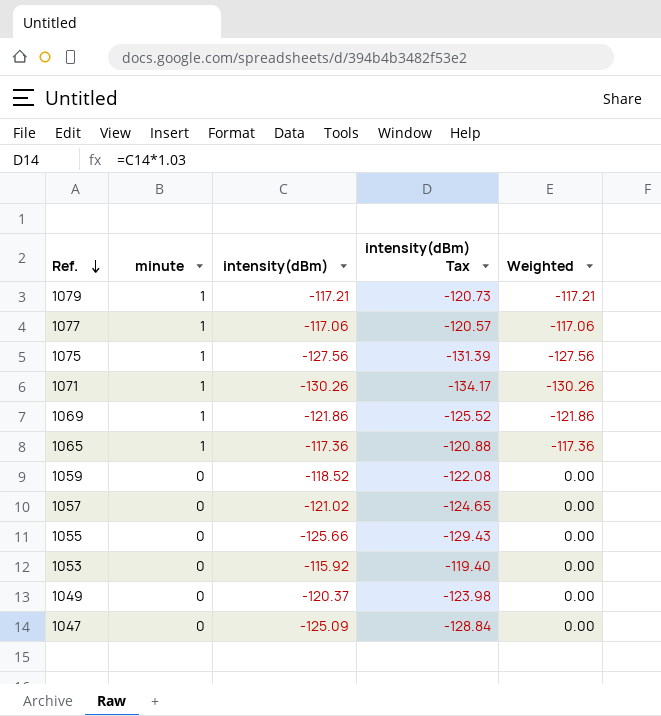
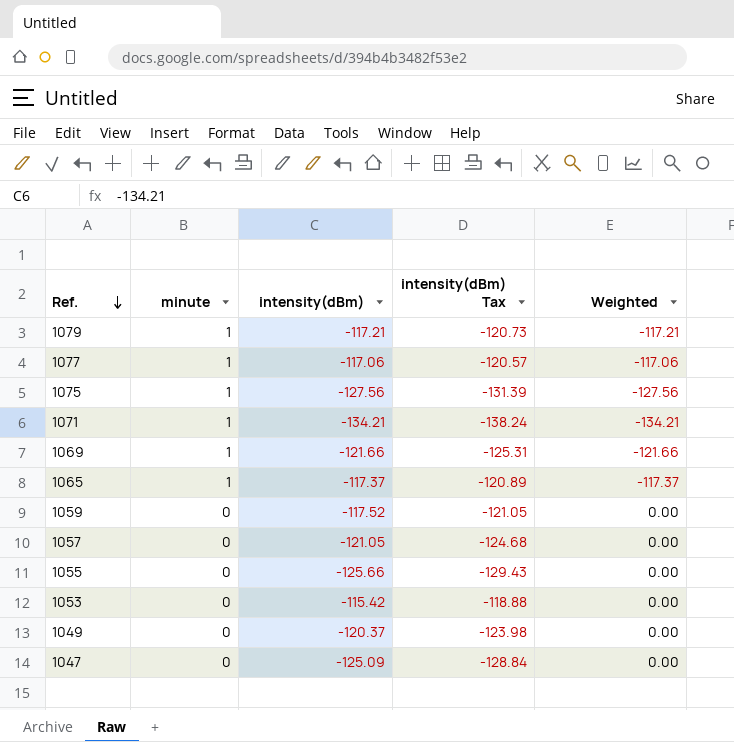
1071 | intensity(dBm): -130.26 -> -134.21
1071 | intensity(dBm) Tax: -134.17 -> -138.24
1071 | Weighted: -130.26 -> -134.21
1069 | intensity(dBm): -121.86 -> -121.66
1069 | intensity(dBm) Tax: -125.52 -> -125.31
1069 | Weighted: -121.86 -> -121.66
1065 | intensity(dBm): -117.36 -> -117.37
1065 | intensity(dBm) Tax: -120.88 -> -120.89
1065 | Weighted: -117.36 -> -117.37
1059 | intensity(dBm): -118.52 -> -117.52
1059 | intensity(dBm) Tax: -122.08 -> -121.05
1057 | intensity(dBm): -121.02 -> -121.05
1057 | intensity(dBm) Tax: -124.65 -> -124.68
1053 | intensity(dBm): -115.92 -> -115.42
1053 | intensity(dBm) Tax: -119.40 -> -118.88

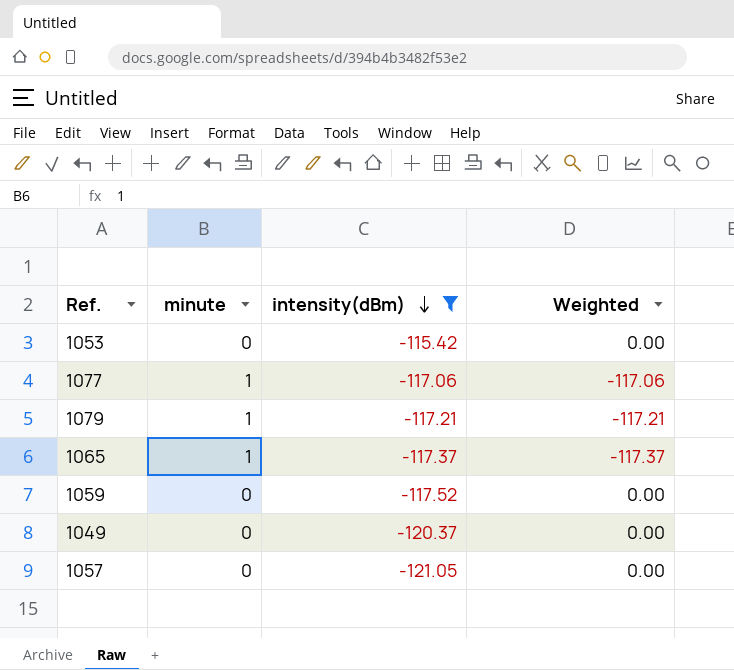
filter: none -> intensity(dBm) >= -121.05
row order: Ref. descending -> intensity(dBm) descending
column intensity(dBm) Tax | formula: [intensity(dBm)] * 1.03 -> none

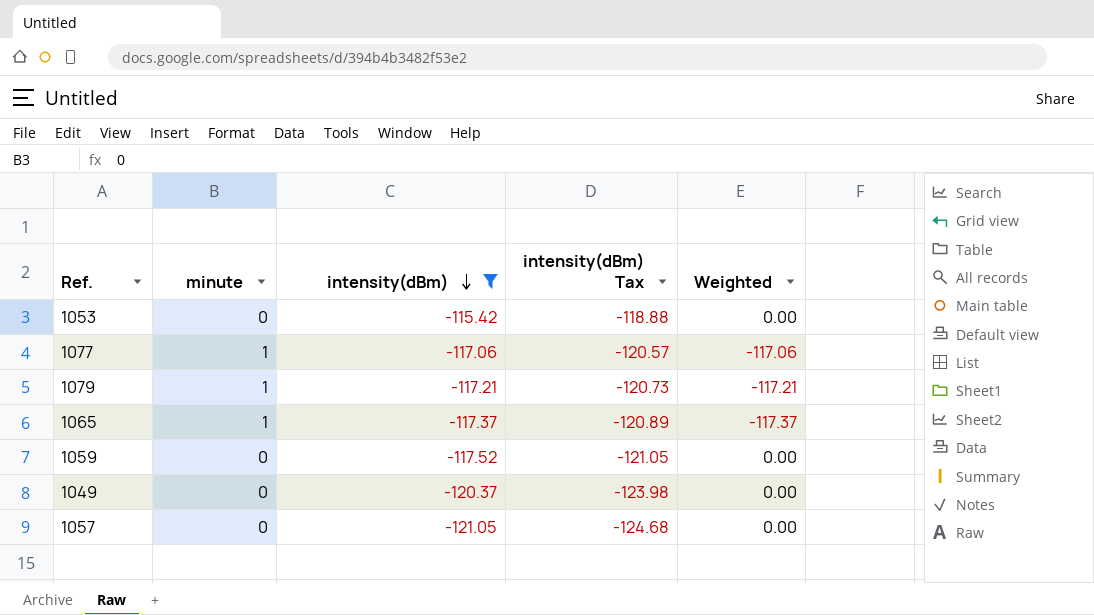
column intensity(dBm) Tax | formula: none -> [intensity(dBm)] * 1.03

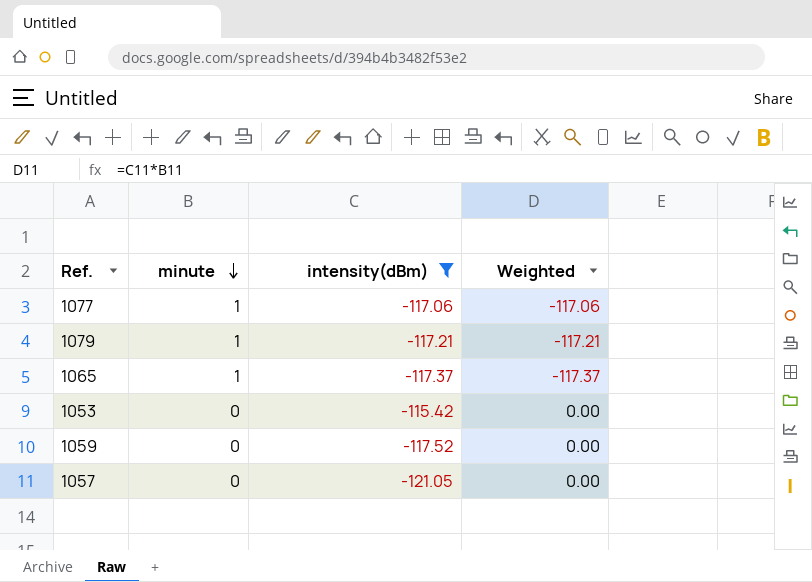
row order: intensity(dBm) descending -> minute descending
column intensity(dBm) Tax | formula: [intensity(dBm)] * 1.03 -> none
row 1049: 0 | -120.37 | -123.98 | 0.00 -> none

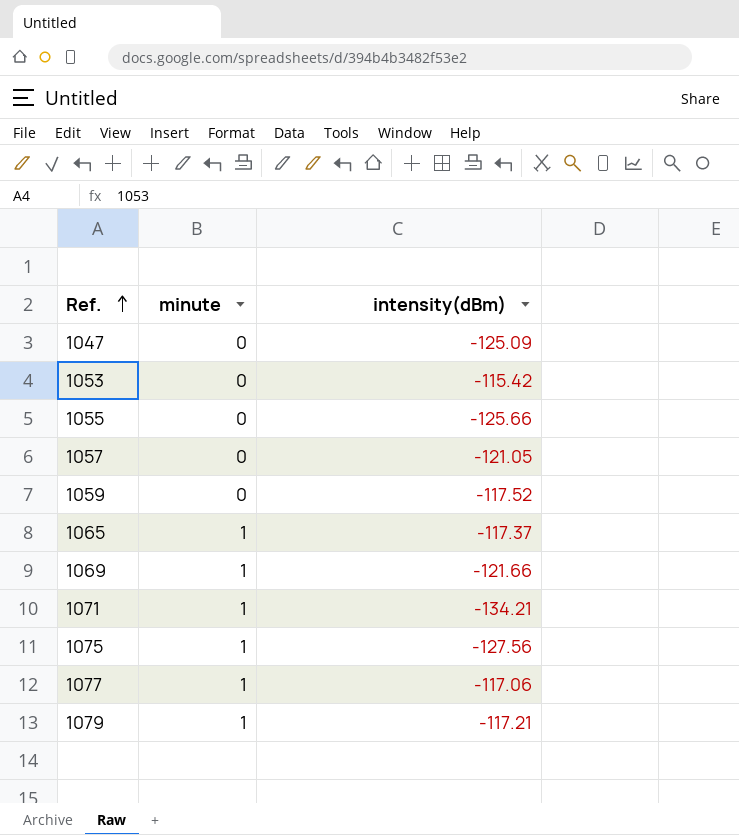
filter: intensity(dBm) >= -121.05 -> none
row order: minute descending -> Ref. ascending
column Weighted | formula: [minute] * [intensity(dBm)] -> none

